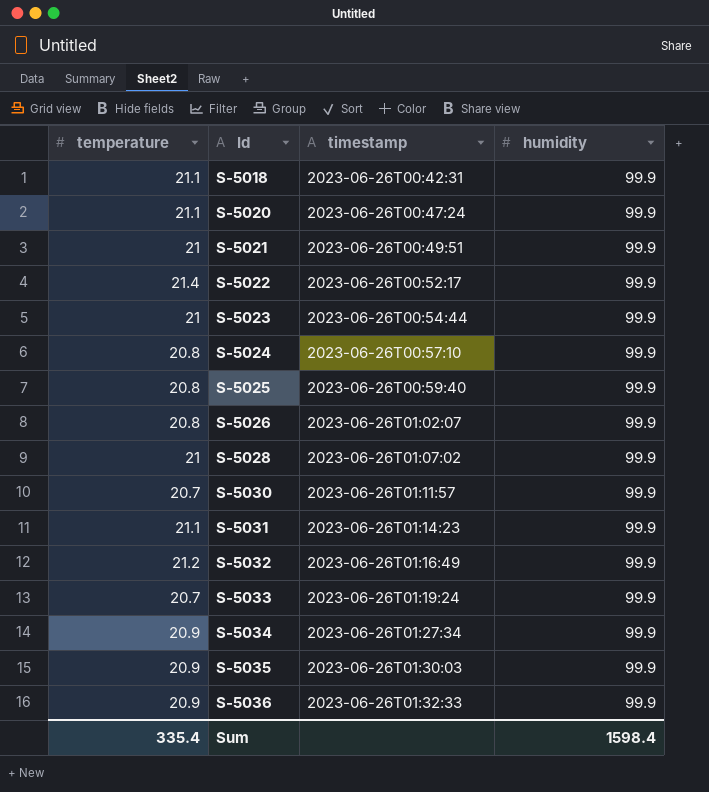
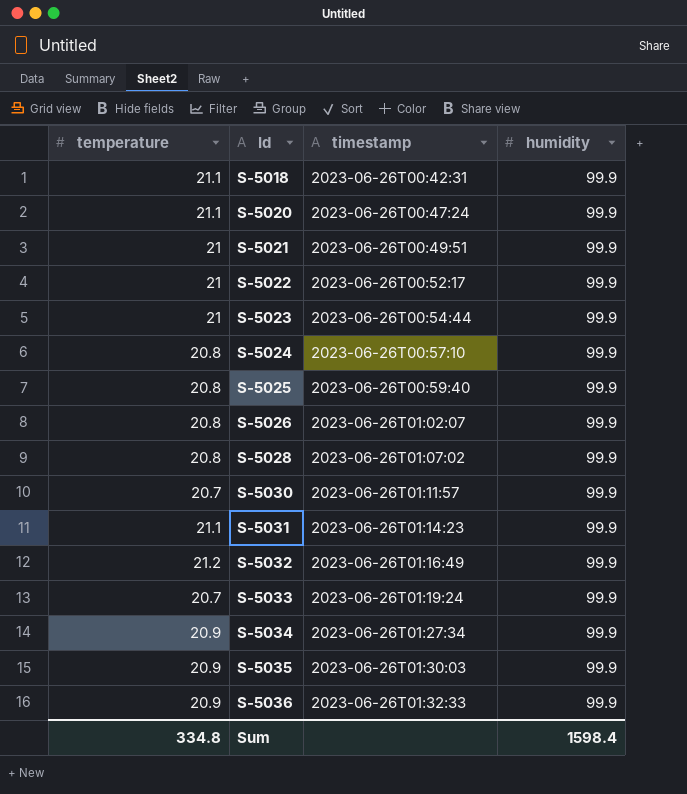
S-5022 | temperature: 21.4 -> 21
S-5028 | temperature: 21 -> 20.8
Sum | temperature: 335.4 -> 334.8

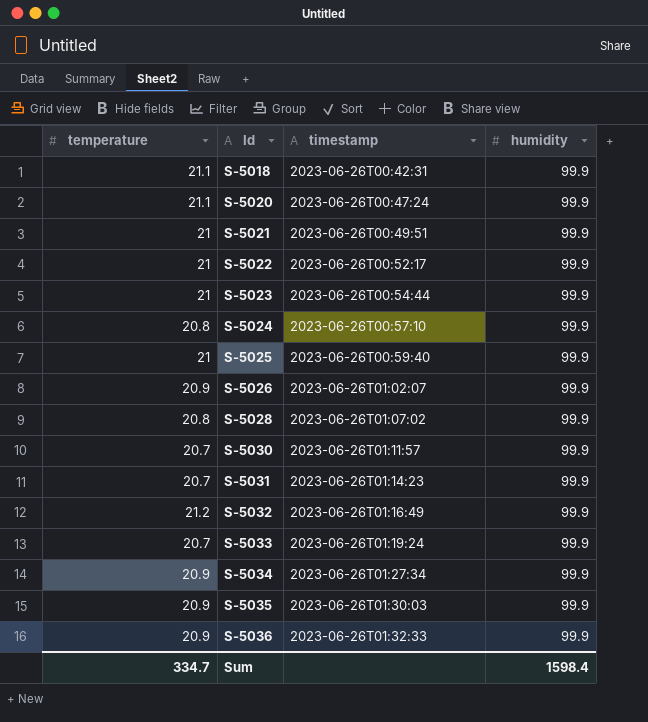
S-5025 | temperature: 20.8 -> 21
S-5026 | temperature: 20.8 -> 20.9
S-5031 | temperature: 21.1 -> 20.7
Sum | temperature: 334.8 -> 334.7

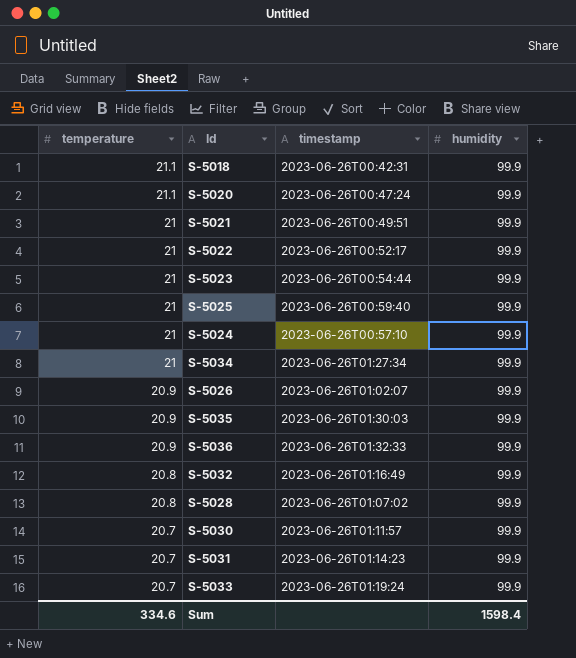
row order: Id ascending -> temperature descending
S-5024 | temperature: 20.8 -> 21
S-5034 | temperature: 20.9 -> 21
S-5032 | temperature: 21.2 -> 20.8
Sum | temperature: 334.7 -> 334.6

